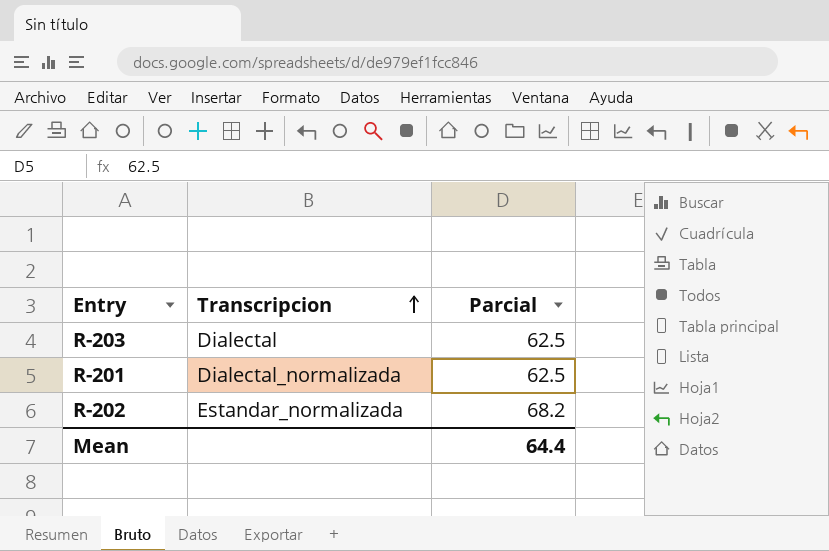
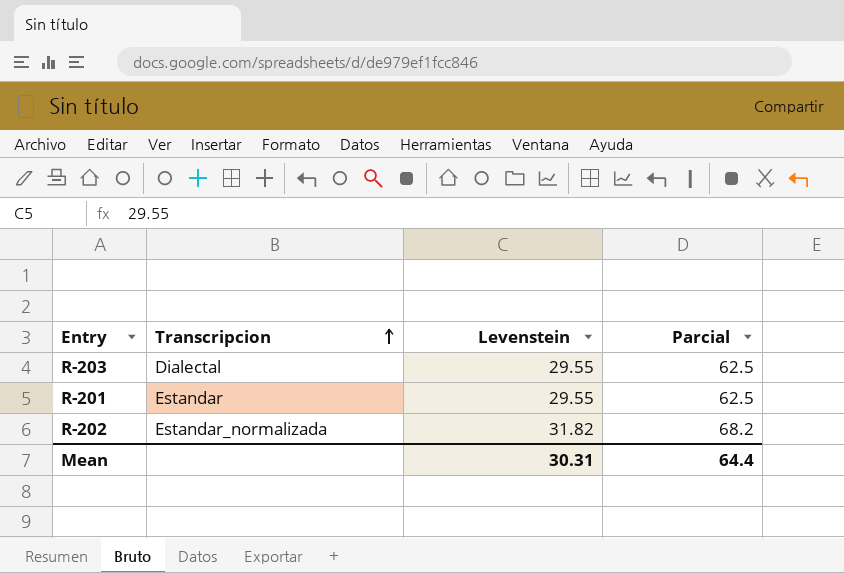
column Levenstein | position: none -> 3
R-201 | Transcripcion: Dialectal_normalizada -> Estandar

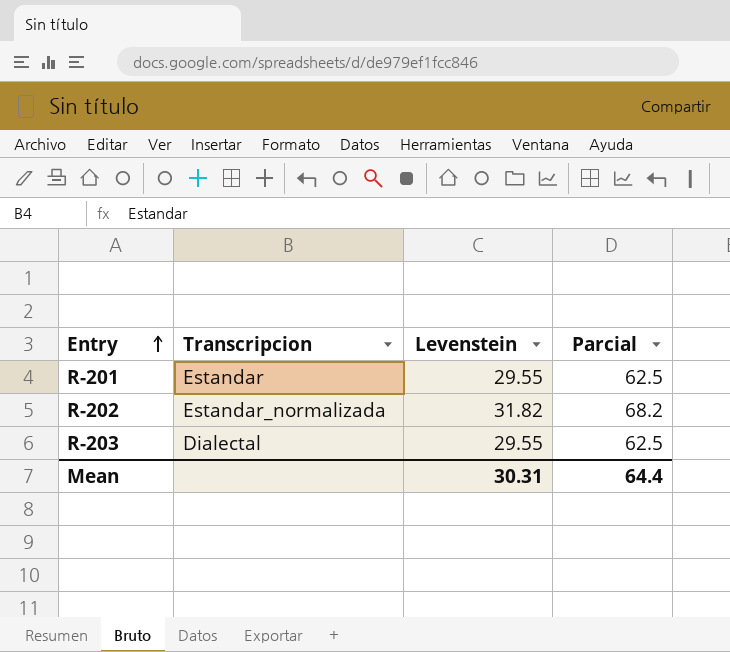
row order: Transcripcion ascending -> Entry ascending

